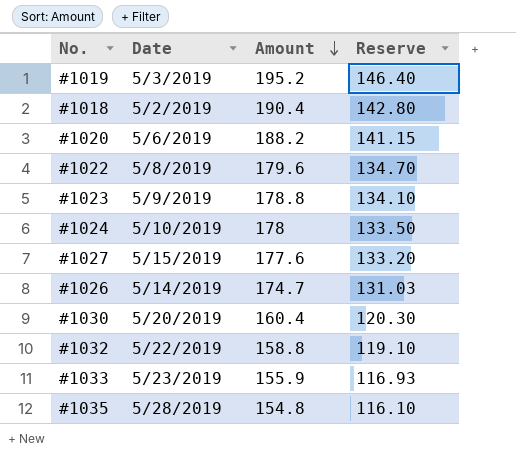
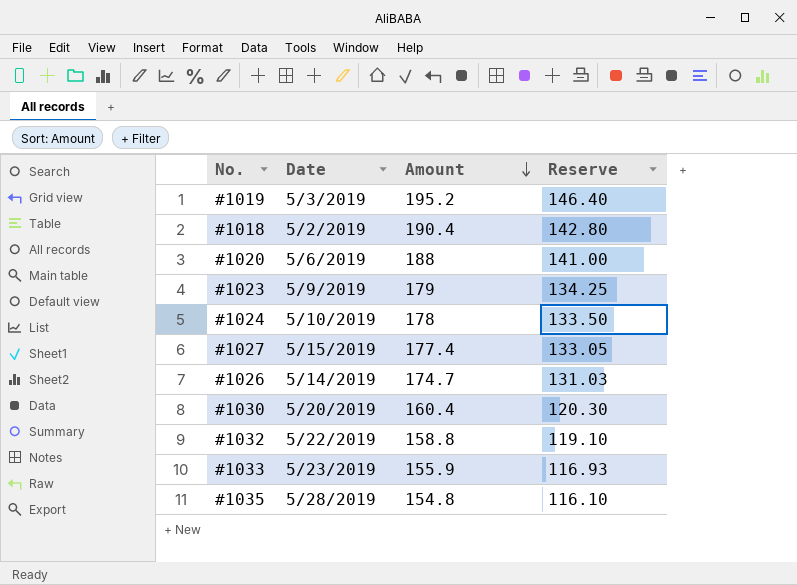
row #1022: 5/8/2019 | 179.6 | 134.70 -> none
#1020 | Amount: 188.2 -> 188
#1020 | Reserve: 141.15 -> 141.00
#1023 | Amount: 178.8 -> 179
#1023 | Reserve: 134.10 -> 134.25
#1027 | Amount: 177.6 -> 177.4
#1027 | Reserve: 133.20 -> 133.05

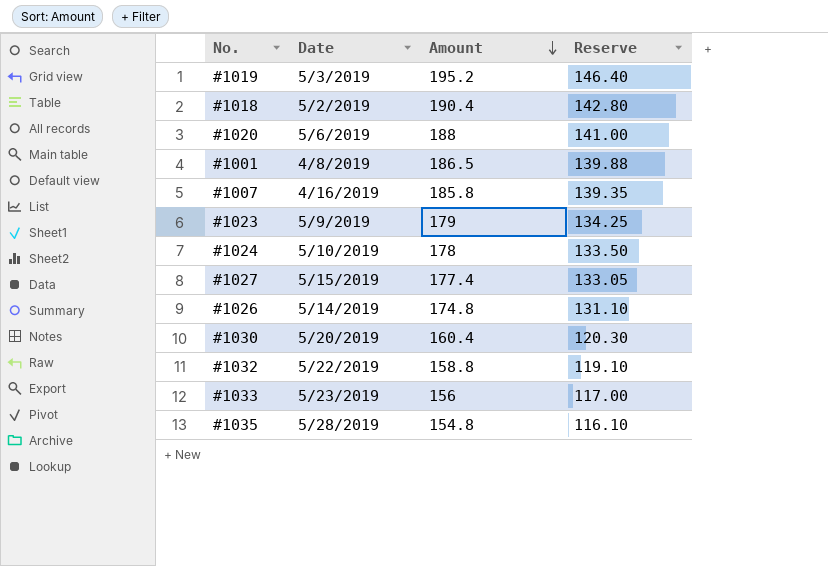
row #1001: none -> 4/8/2019 | 186.5 | 139.88
row #1007: none -> 4/16/2019 | 185.8 | 139.35
#1026 | Amount: 174.7 -> 174.8
#1026 | Reserve: 131.03 -> 131.10
#1033 | Amount: 155.9 -> 156
#1033 | Reserve: 116.93 -> 117.00

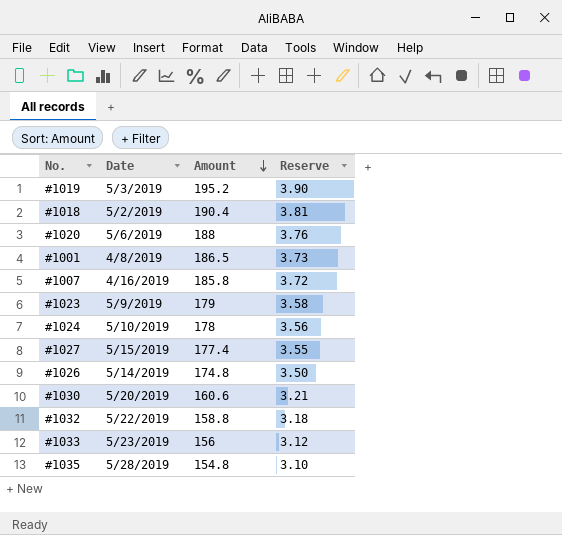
column Reserve | formula: [Amount] * 0.75 -> [Amount] * 0.02
#1030 | Amount: 160.4 -> 160.6

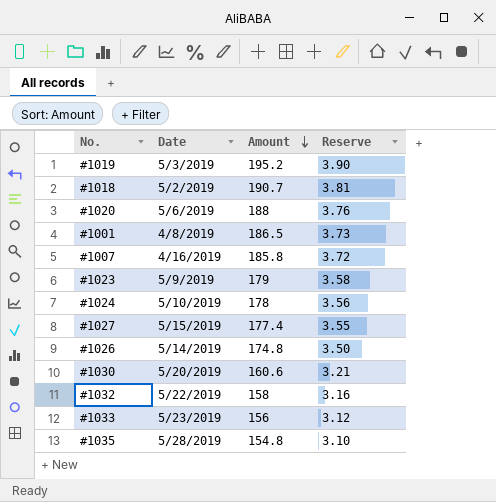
#1018 | Amount: 190.4 -> 190.7
#1032 | Amount: 158.8 -> 158
#1032 | Reserve: 3.18 -> 3.16

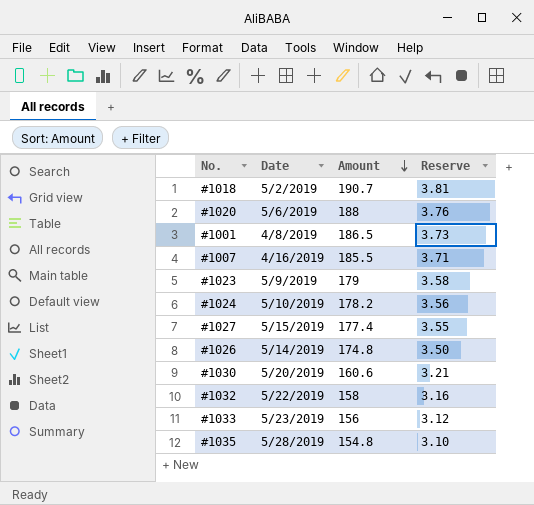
row #1019: 5/3/2019 | 195.2 | 3.90 -> none
#1007 | Amount: 185.8 -> 185.5
#1007 | Reserve: 3.72 -> 3.71
#1024 | Amount: 178 -> 178.2

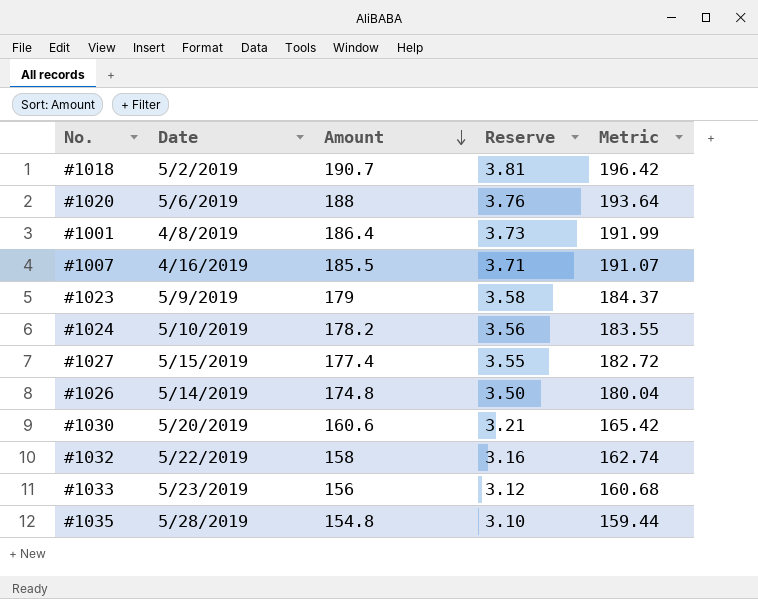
column Metric | formula: none -> [Amount] * 1.03
#1001 | Amount: 186.5 -> 186.4

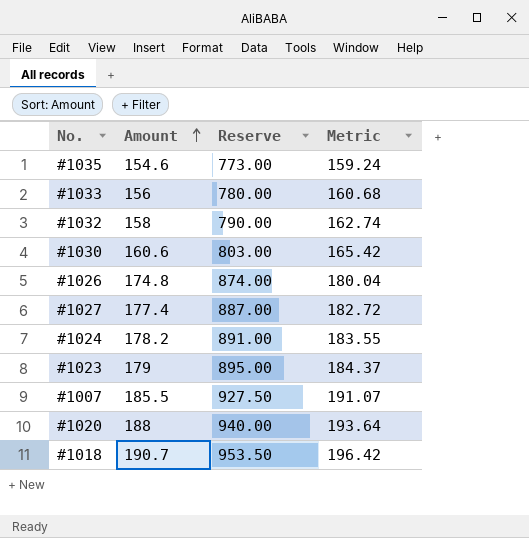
row order: Amount descending -> Amount ascending
column Date | position: 2 -> none
column Reserve | formula: [Amount] * 0.02 -> [Amount] * 5
row #1001: 4/8/2019 | 186.4 | 3.73 | 191.99 -> none
#1035 | Amount: 154.8 -> 154.6
#1035 | Metric: 159.44 -> 159.24

